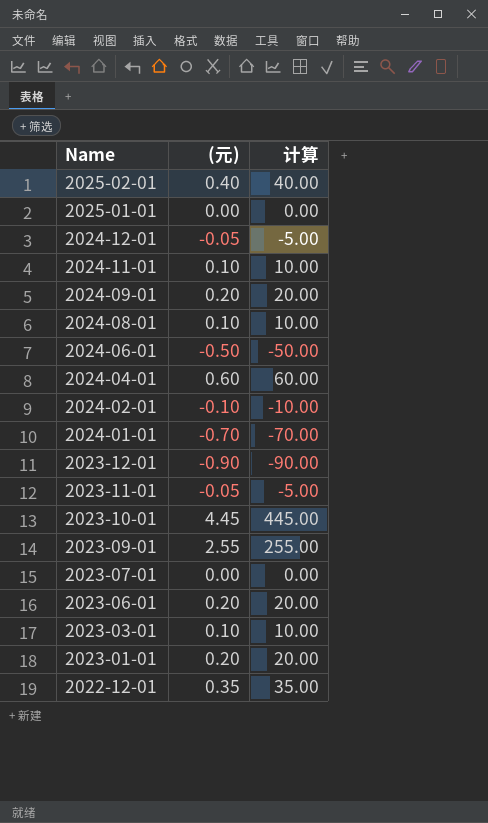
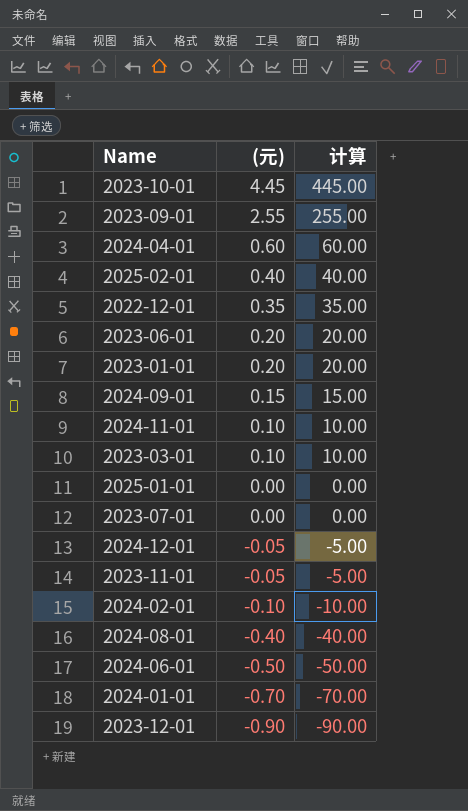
row order: Name descending -> (元) descending
2024-09-01 | (元): 0.20 -> 0.15
2024-09-01 | 计算: 20.00 -> 15.00
2024-08-01 | (元): 0.10 -> -0.40
2024-08-01 | 计算: 10.00 -> -40.00

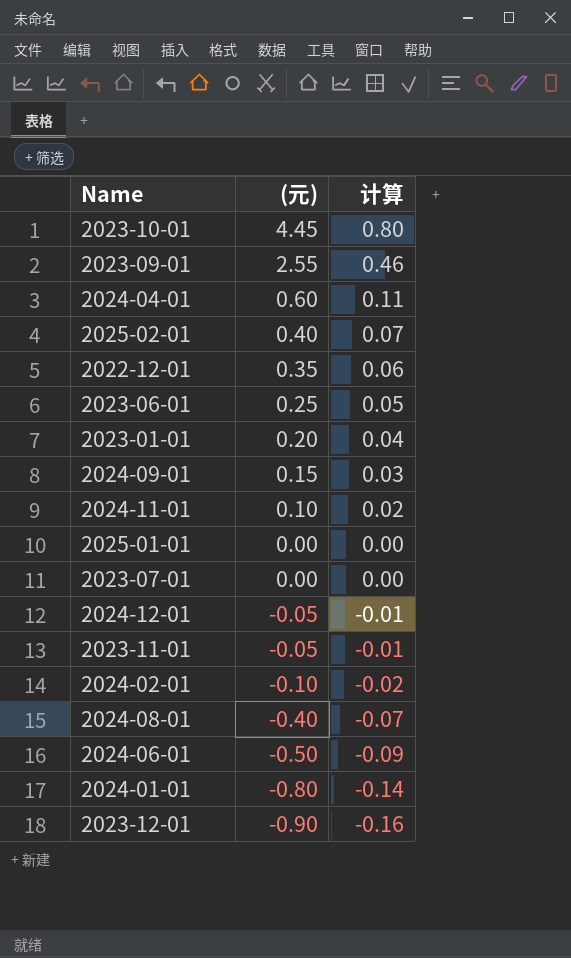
column 计算 | formula: [(元)] * 100 -> [(元)] * 0.18
row 2023-03-01: 0.10 | 10.00 -> none
2023-06-01 | (元): 0.20 -> 0.25
2024-01-01 | (元): -0.70 -> -0.80

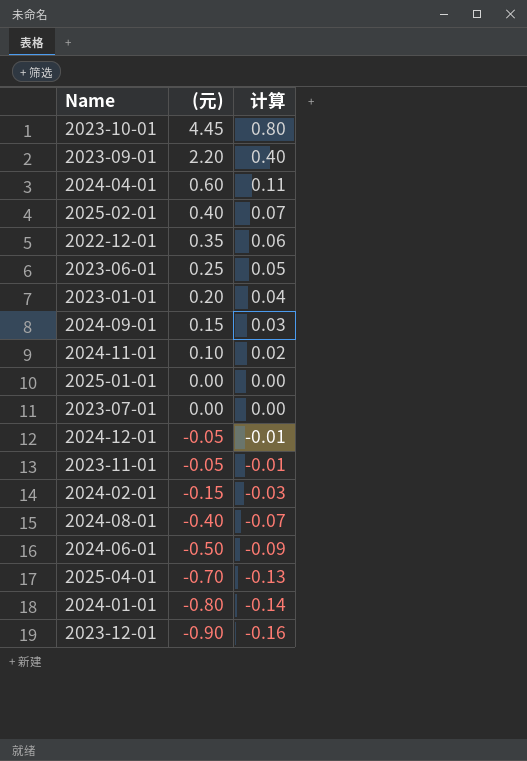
2023-09-01 | (元): 2.55 -> 2.20
2023-09-01 | 计算: 0.46 -> 0.40
2024-02-01 | (元): -0.10 -> -0.15
2024-02-01 | 计算: -0.02 -> -0.03
row 2025-04-01: none -> -0.70 | -0.13

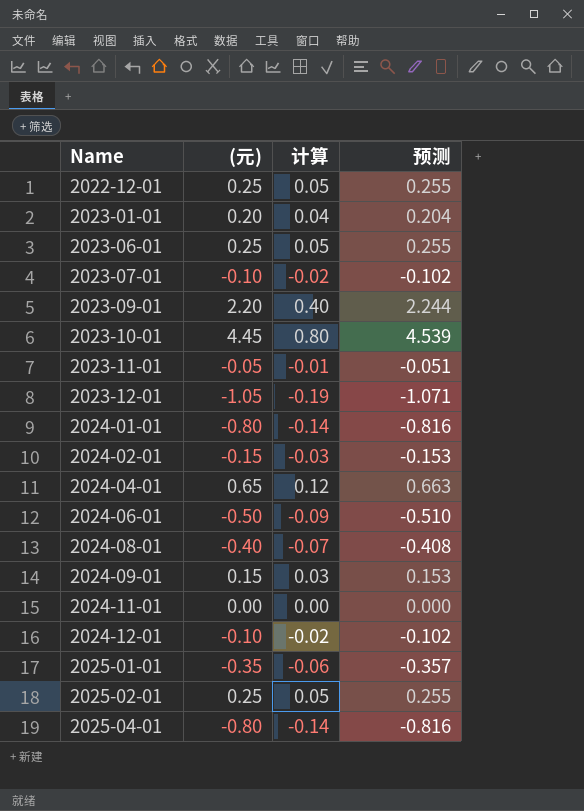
row order: (元) descending -> Name ascending
column 预测 | formula: none -> [(元)] * 1.02
2022-12-01 | (元): 0.35 -> 0.25
2022-12-01 | 计算: 0.06 -> 0.05
2023-07-01 | (元): 0.00 -> -0.10
2023-07-01 | 计算: 0.00 -> -0.02
2023-12-01 | (元): -0.90 -> -1.05
2023-12-01 | 计算: -0.16 -> -0.19
2024-04-01 | (元): 0.60 -> 0.65
2024-04-01 | 计算: 0.11 -> 0.12
2024-11-01 | (元): 0.10 -> 0.00
2024-11-01 | 计算: 0.02 -> 0.00
2024-12-01 | (元): -0.05 -> -0.10
2024-12-01 | 计算: -0.01 -> -0.02
2025-01-01 | (元): 0.00 -> -0.35
2025-01-01 | 计算: 0.00 -> -0.06
2025-02-01 | (元): 0.40 -> 0.25
2025-02-01 | 计算: 0.07 -> 0.05
2025-04-01 | (元): -0.70 -> -0.80
2025-04-01 | 计算: -0.13 -> -0.14

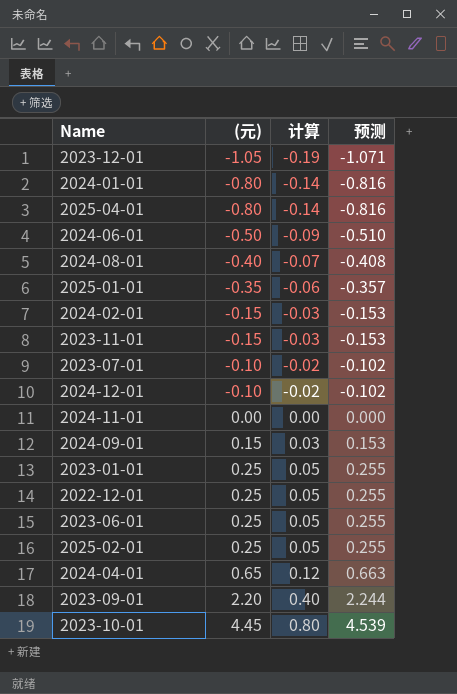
row order: Name ascending -> (元) ascending
2023-11-01 | (元): -0.05 -> -0.15
2023-11-01 | 计算: -0.01 -> -0.03
2023-11-01 | 预测: -0.051 -> -0.153
2023-01-01 | (元): 0.20 -> 0.25
2023-01-01 | 计算: 0.04 -> 0.05
2023-01-01 | 预测: 0.204 -> 0.255

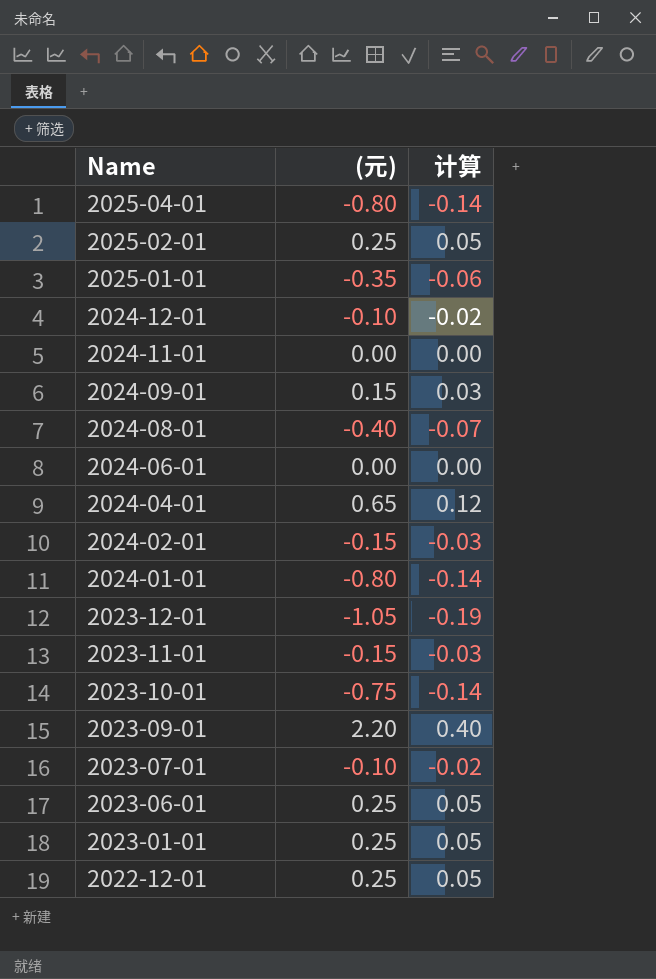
row order: (元) ascending -> Name descending
column 预测 | formula: [(元)] * 1.02 -> none
2024-06-01 | (元): -0.50 -> 0.00
2024-06-01 | 计算: -0.09 -> 0.00
2023-10-01 | (元): 4.45 -> -0.75
2023-10-01 | 计算: 0.80 -> -0.14

